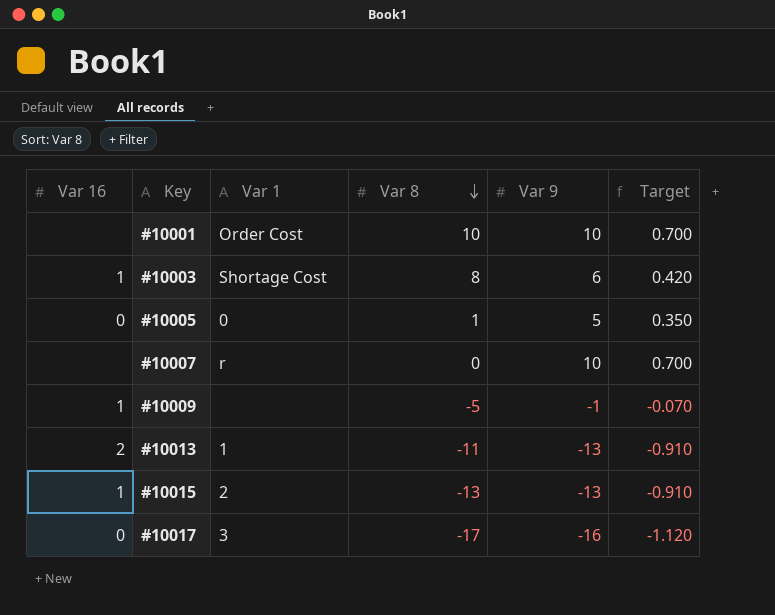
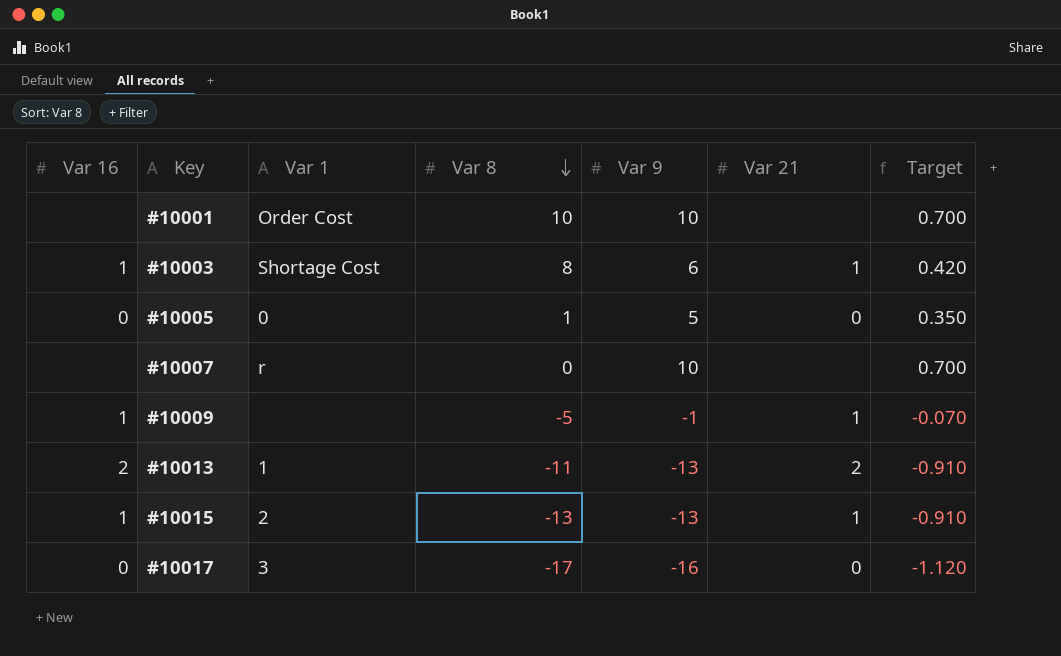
column Var 21 | position: none -> 6

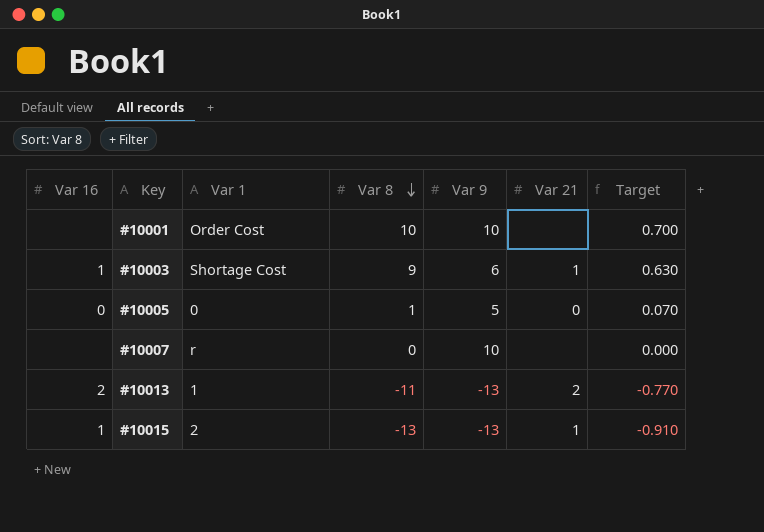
column Target | formula: [Var 9] * 0.07 -> [Var 8] * 0.07
row #10009: 1 | none | -5 | -1 | 1 | -0.070 -> none
row #10017: 0 | 3 | -17 | -16 | 0 | -1.120 -> none
#10003 | Var 8: 8 -> 9

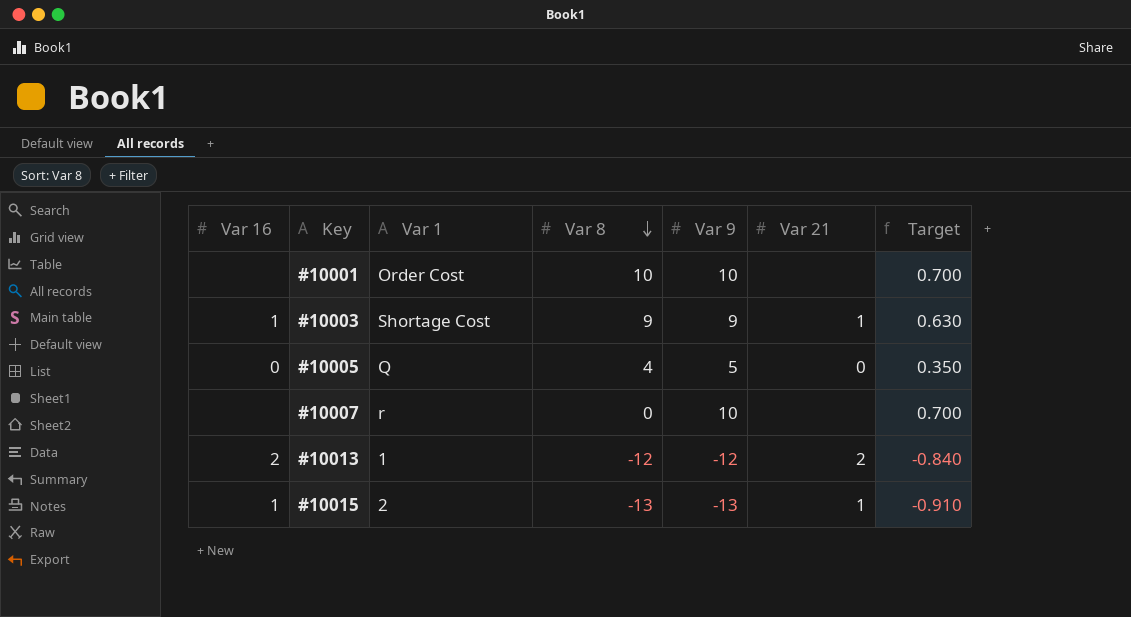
column Target | formula: [Var 8] * 0.07 -> [Var 9] * 0.07
#10003 | Var 9: 6 -> 9
#10005 | Var 1: 0 -> Q
#10005 | Var 8: 1 -> 4
#10013 | Var 8: -11 -> -12
#10013 | Var 9: -13 -> -12

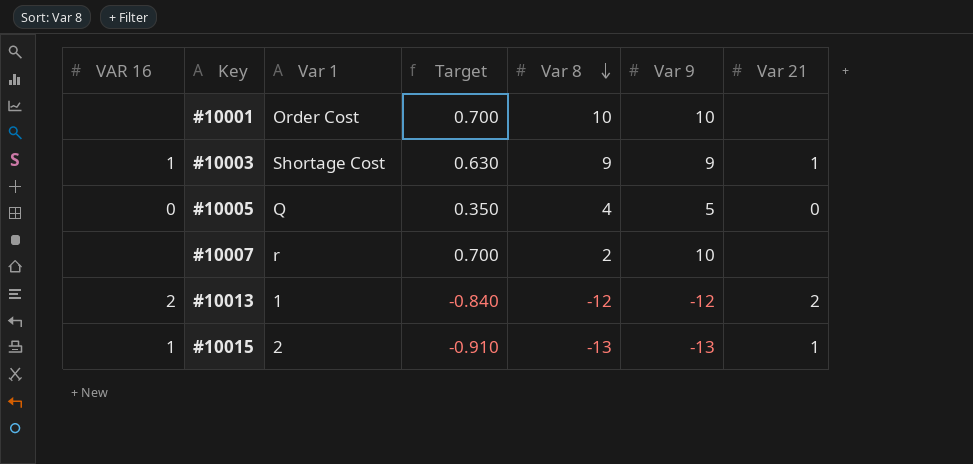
column name: Var 16 -> VAR 16
column Target | position: 7 -> 4
#10007 | Var 8: 0 -> 2

